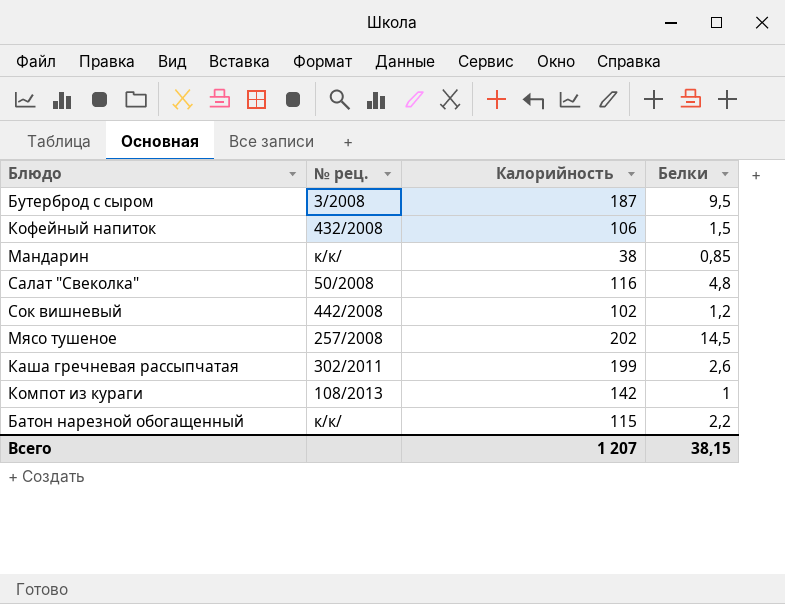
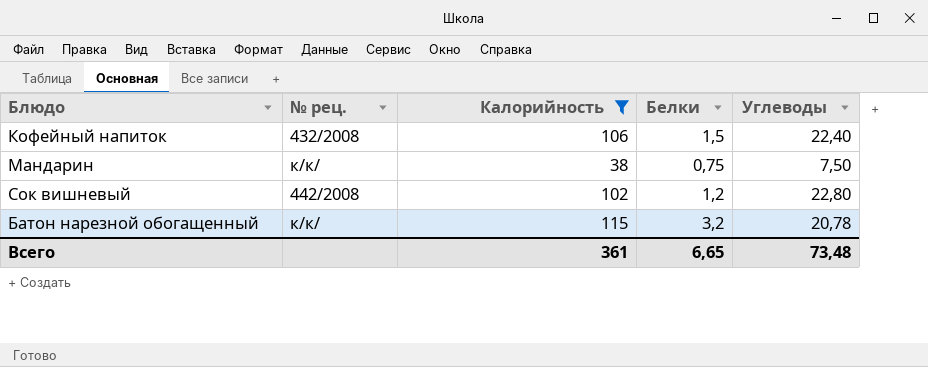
filter: none -> Калорийность <= 115
column Углеводы | position: none -> 5
Мандарин | Белки: 0,85 -> 0,75
Батон нарезной обогащенный | Белки: 2,2 -> 3,2
Всего | Калорийность: 1 207 -> 361
Всего | Белки: 38,15 -> 6,65

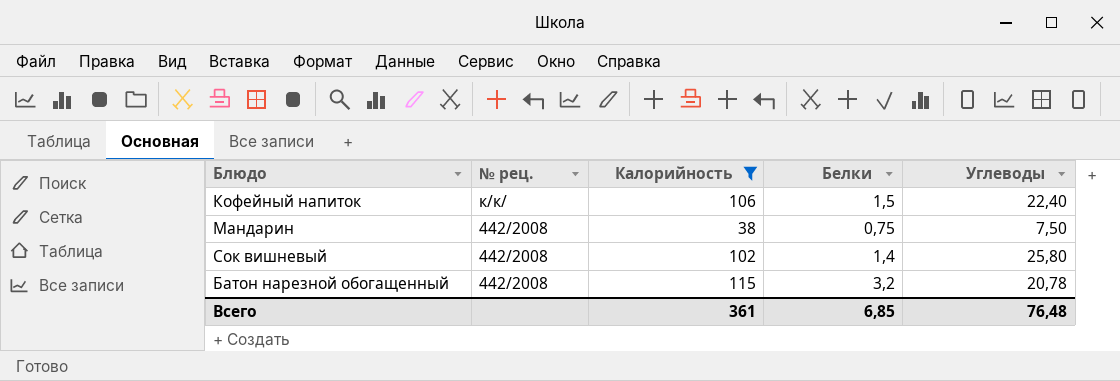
Кофейный напиток | № рец.: 432/2008 -> к/к/
Мандарин | № рец.: к/к/ -> 442/2008
Сок вишневый | Белки: 1,2 -> 1,4
Сок вишневый | Углеводы: 22,80 -> 25,80
Батон нарезной обогащенный | № рец.: к/к/ -> 442/2008
Всего | Белки: 6,65 -> 6,85
Всего | Углеводы: 73,48 -> 76,48

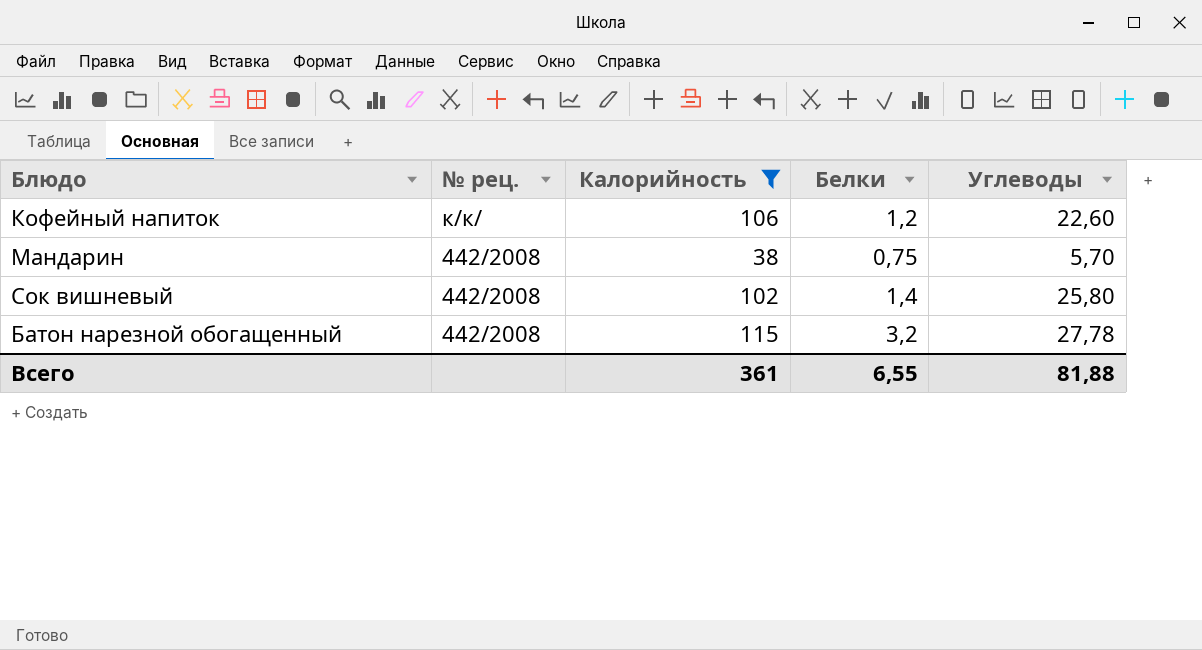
Кофейный напиток | Белки: 1,5 -> 1,2
Кофейный напиток | Углеводы: 22,40 -> 22,60
Мандарин | Углеводы: 7,50 -> 5,70
Батон нарезной обогащенный | Углеводы: 20,78 -> 27,78
Всего | Белки: 6,85 -> 6,55
Всего | Углеводы: 76,48 -> 81,88

